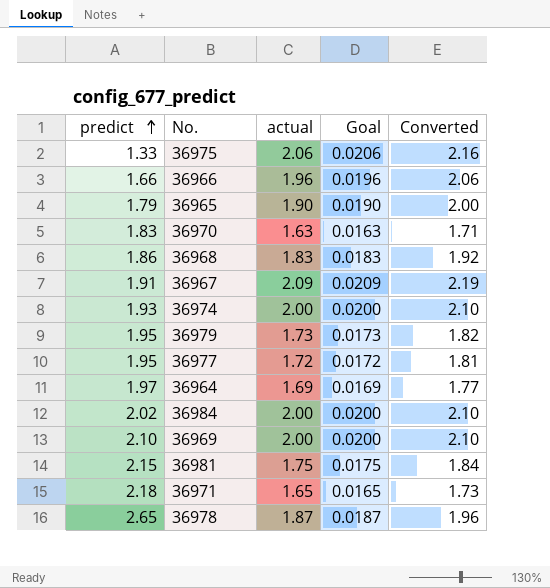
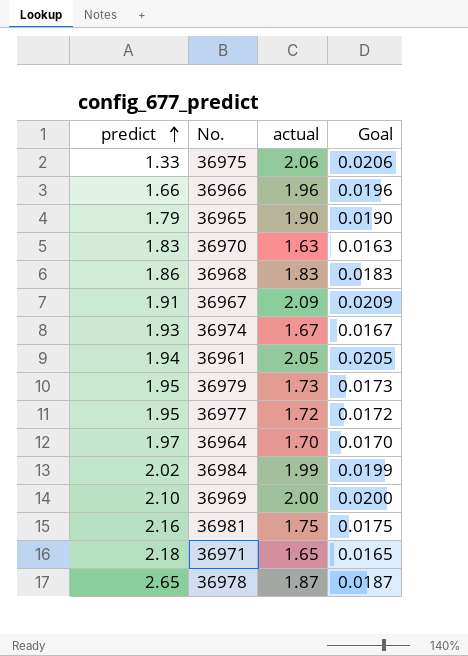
column Converted | formula: [actual] * 1.05 -> none
36974 | actual: 2.00 -> 1.67
36974 | Goal: 0.0200 -> 0.0167
row 36961: none -> 1.94 | 2.05 | 0.0205
36964 | actual: 1.69 -> 1.70
36964 | Goal: 0.0169 -> 0.0170
36984 | actual: 2.00 -> 1.99
36984 | Goal: 0.0200 -> 0.0199
36981 | predict: 2.15 -> 2.16

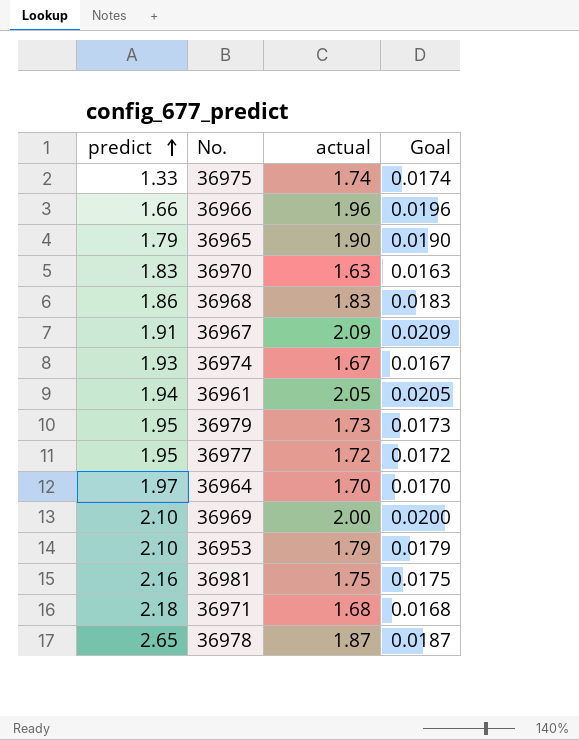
row 36984: 2.02 | 1.99 | 0.0199 -> none
36975 | actual: 2.06 -> 1.74
36975 | Goal: 0.0206 -> 0.0174
row 36953: none -> 2.10 | 1.79 | 0.0179
36971 | actual: 1.65 -> 1.68
36971 | Goal: 0.0165 -> 0.0168

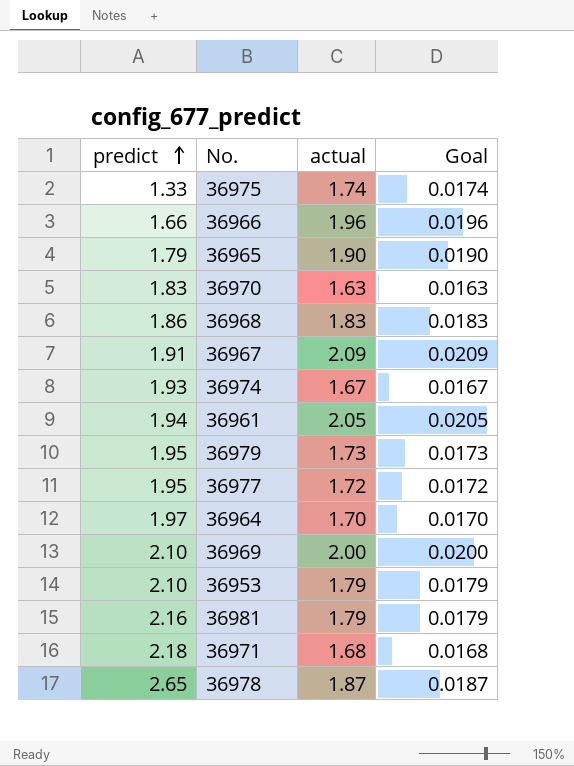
36981 | actual: 1.75 -> 1.79
36981 | Goal: 0.0175 -> 0.0179

